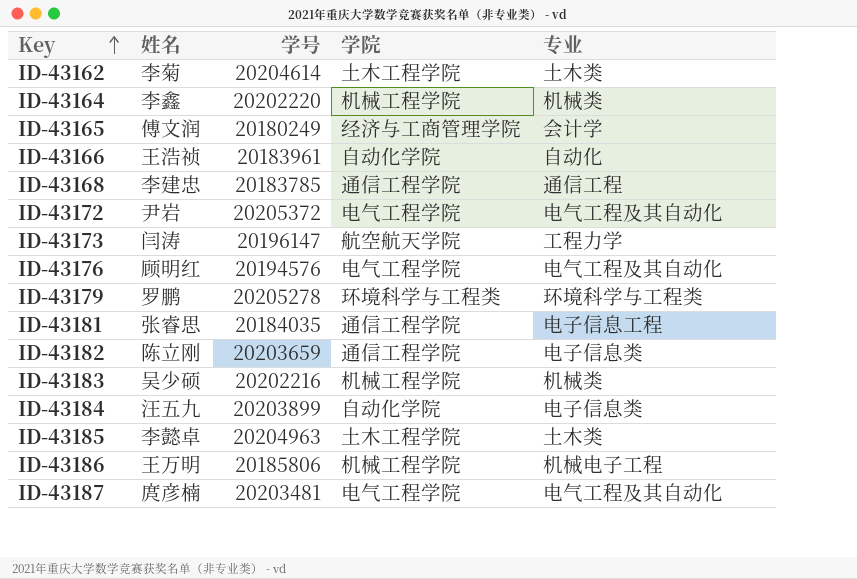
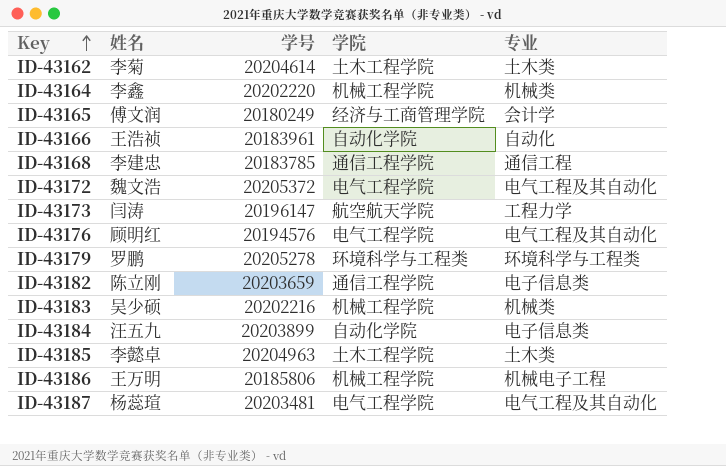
row ID-43181: 张睿思 | 20184035 | 通信工程学院 | 电子信息工程 -> none
ID-43172 | 姓名: 尹岩 -> 魏文浩
ID-43187 | 姓名: 庹彦楠 -> 杨蕊瑄

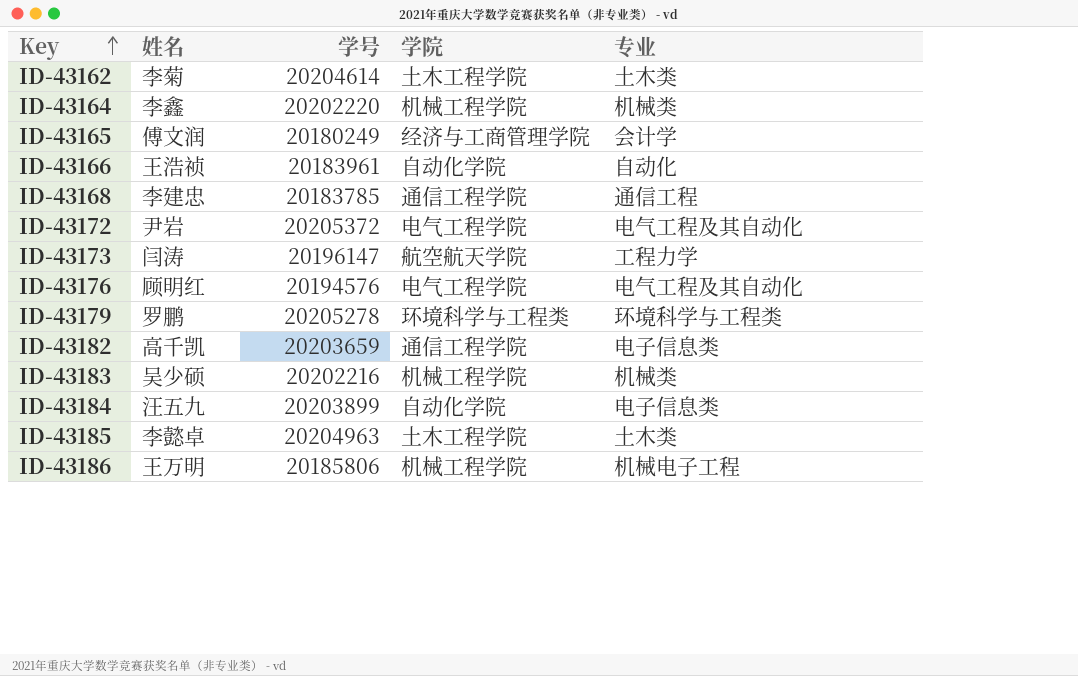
row ID-43187: 杨蕊瑄 | 20203481 | 电气工程学院 | 电气工程及其自动化 -> none
ID-43172 | 姓名: 魏文浩 -> 尹岩
ID-43182 | 姓名: 陈立刚 -> 高千凯

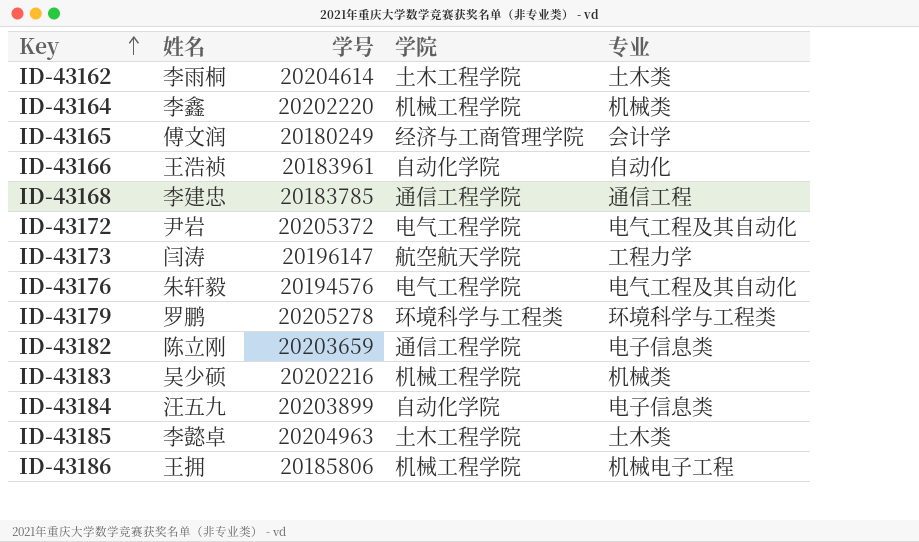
ID-43162 | 姓名: 李菊 -> 李雨桐
ID-43176 | 姓名: 顾明红 -> 朱轩毅
ID-43182 | 姓名: 高千凯 -> 陈立刚
ID-43186 | 姓名: 王万明 -> 王拥

